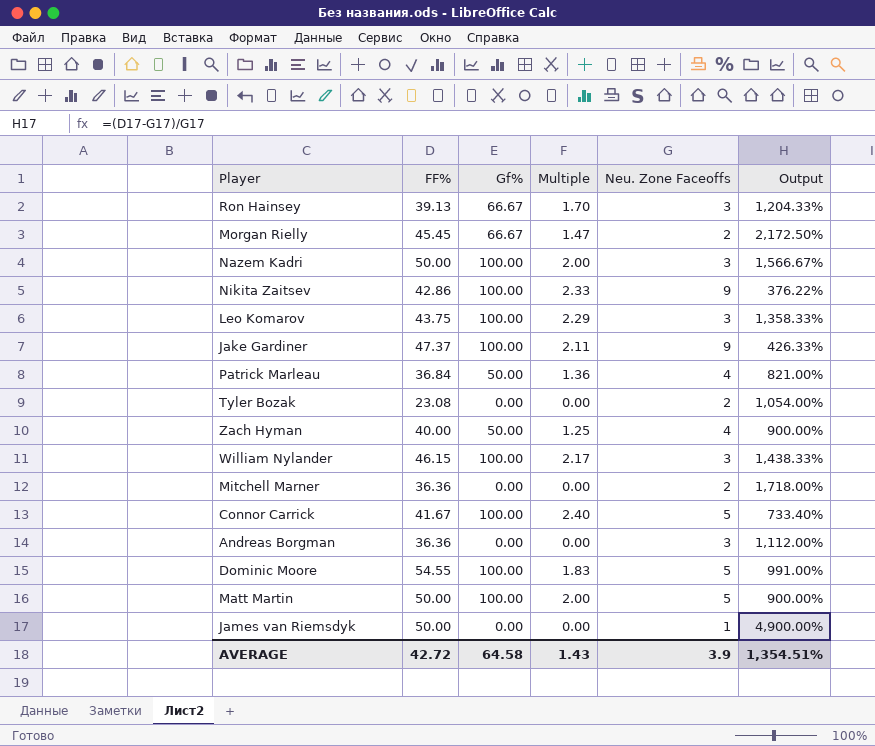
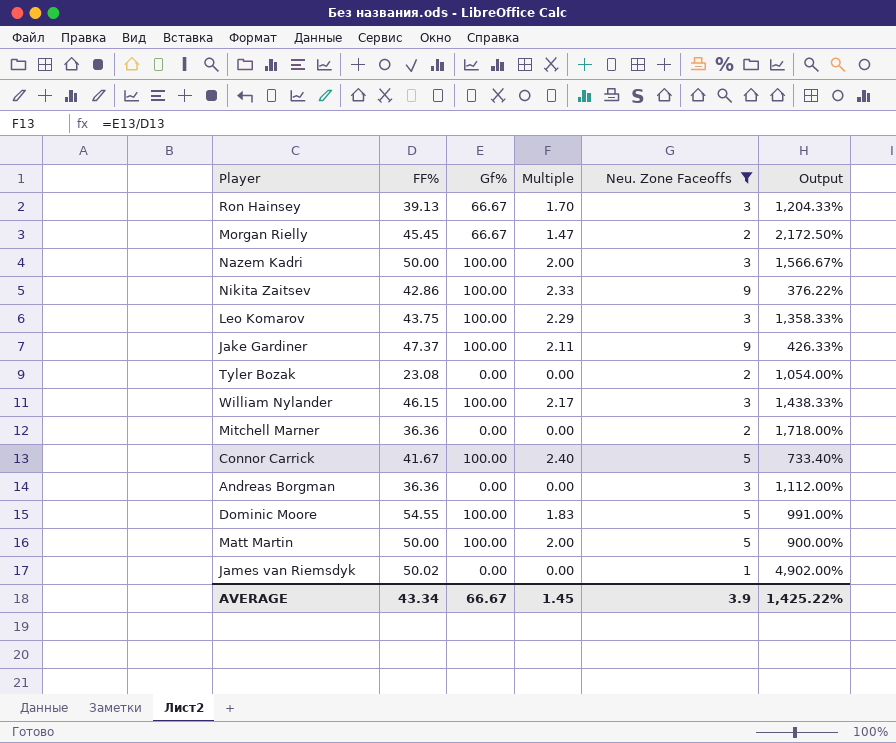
filter: none -> Neu. Zone Faceoffs != 4
James van Riemsdyk | FF%: 50.00 -> 50.02
James van Riemsdyk | Output: 4,900.00% -> 4,902.00%
AVERAGE | FF%: 42.72 -> 43.34
AVERAGE | Gf%: 64.58 -> 66.67
AVERAGE | Multiple: 1.43 -> 1.45
AVERAGE | Output: 1,354.51% -> 1,425.22%

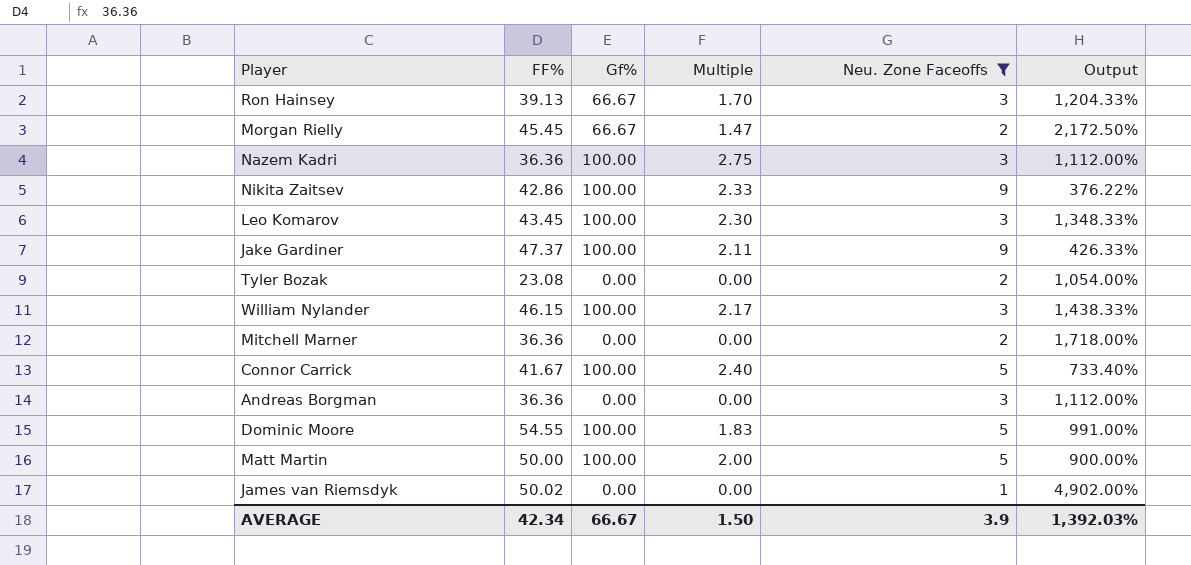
Nazem Kadri | FF%: 50.00 -> 36.36
Nazem Kadri | Multiple: 2.00 -> 2.75
Nazem Kadri | Output: 1,566.67% -> 1,112.00%
Leo Komarov | FF%: 43.75 -> 43.45
Leo Komarov | Multiple: 2.29 -> 2.30
Leo Komarov | Output: 1,358.33% -> 1,348.33%
AVERAGE | FF%: 43.34 -> 42.34
AVERAGE | Multiple: 1.45 -> 1.50
AVERAGE | Output: 1,425.22% -> 1,392.03%

